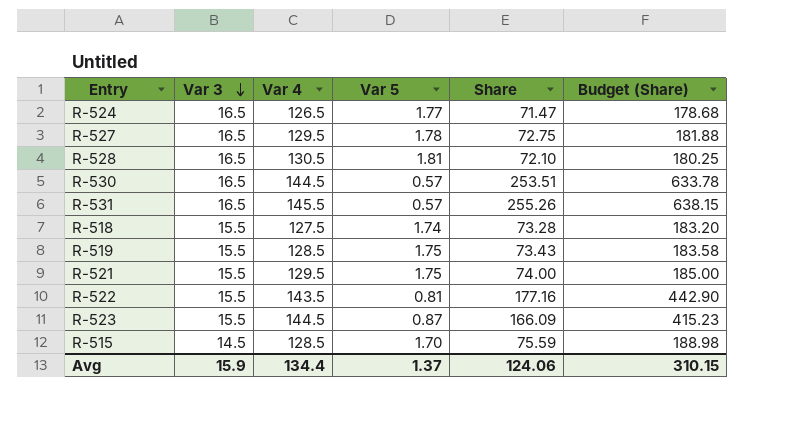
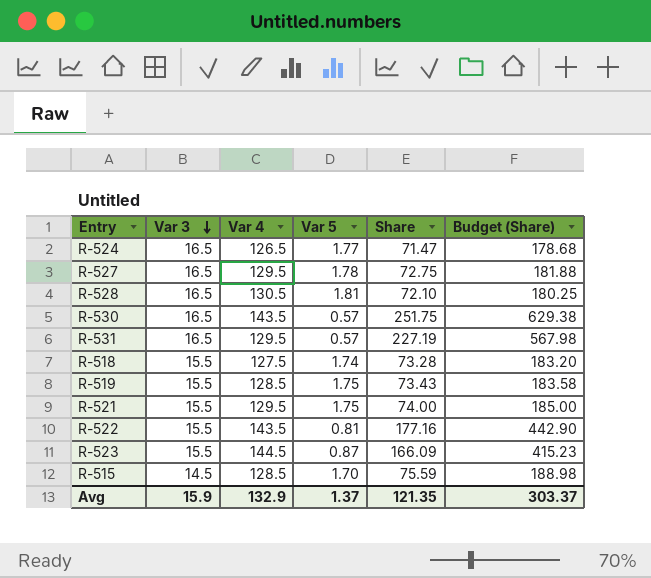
R-530 | Var 4: 144.5 -> 143.5
R-530 | Share: 253.51 -> 251.75
R-530 | Budget (Share): 633.78 -> 629.38
R-531 | Var 4: 145.5 -> 129.5
R-531 | Share: 255.26 -> 227.19
R-531 | Budget (Share): 638.15 -> 567.98
Avg | Var 4: 134.4 -> 132.9
Avg | Share: 124.06 -> 121.35
Avg | Budget (Share): 310.15 -> 303.37

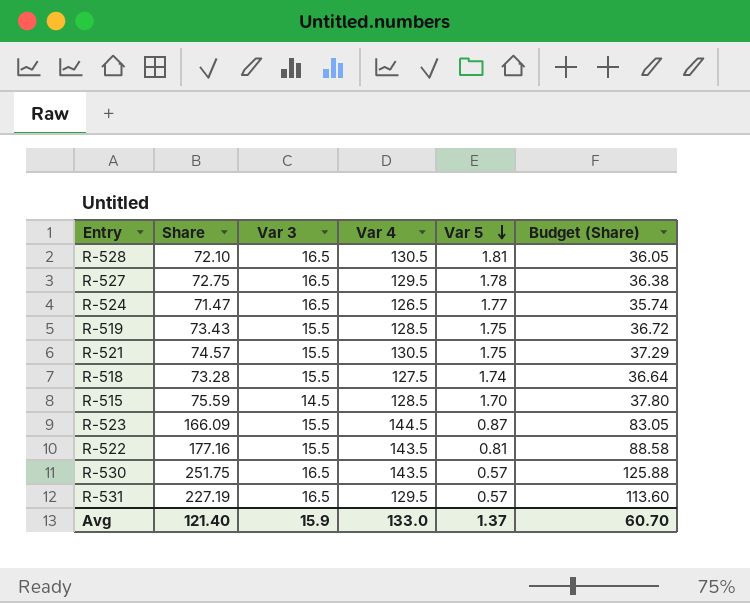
row order: Var 3 descending -> Var 5 descending
column Share | position: 5 -> 2
column Budget (Share) | formula: [Share] * 2.5 -> [Share] * 0.5
R-521 | Share: 74.00 -> 74.57
R-521 | Var 4: 129.5 -> 130.5
Avg | Share: 121.35 -> 121.40
Avg | Var 4: 132.9 -> 133.0
Avg | Budget (Share): 303.37 -> 60.70

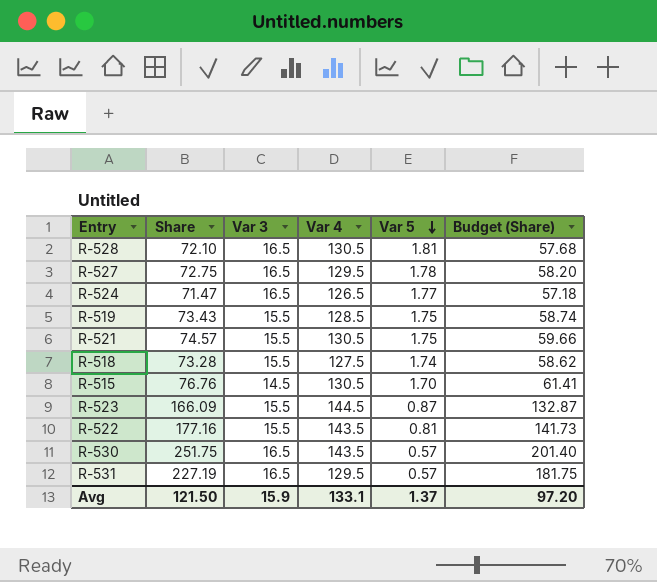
column Budget (Share) | formula: [Share] * 0.5 -> [Share] * 0.8
R-515 | Share: 75.59 -> 76.76
R-515 | Var 4: 128.5 -> 130.5
Avg | Share: 121.40 -> 121.50
Avg | Var 4: 133.0 -> 133.1
Avg | Budget (Share): 60.70 -> 97.20

